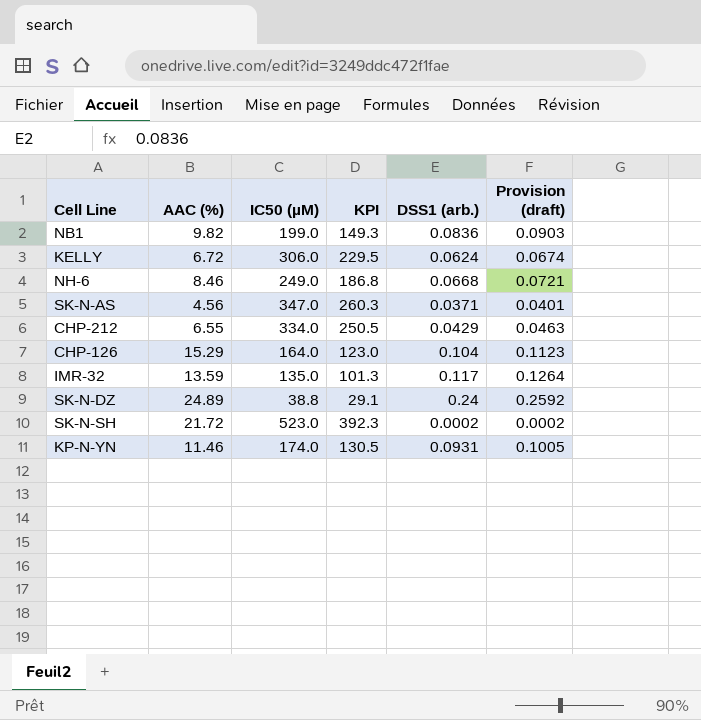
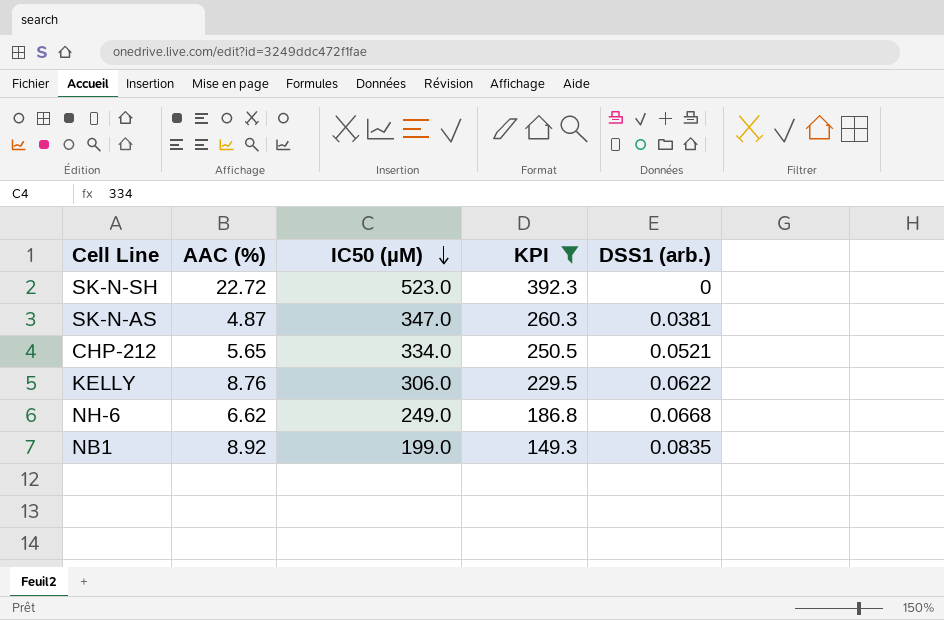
filter: none -> KPI >= 149.3
row order: none -> IC50 (µM) descending
column Provision (draft) | formula: [DSS1 (arb.)] * 1.08 -> none
SK-N-SH | AAC (%): 21.72 -> 22.72
SK-N-SH | DSS1 (arb.): 0.0002 -> 0
SK-N-AS | AAC (%): 4.56 -> 4.87
SK-N-AS | DSS1 (arb.): 0.0371 -> 0.0381
CHP-212 | AAC (%): 6.55 -> 5.65
CHP-212 | DSS1 (arb.): 0.0429 -> 0.0521
KELLY | AAC (%): 6.72 -> 8.76
KELLY | DSS1 (arb.): 0.0624 -> 0.0622
NH-6 | AAC (%): 8.46 -> 6.62
NB1 | AAC (%): 9.82 -> 8.92
NB1 | DSS1 (arb.): 0.0836 -> 0.0835

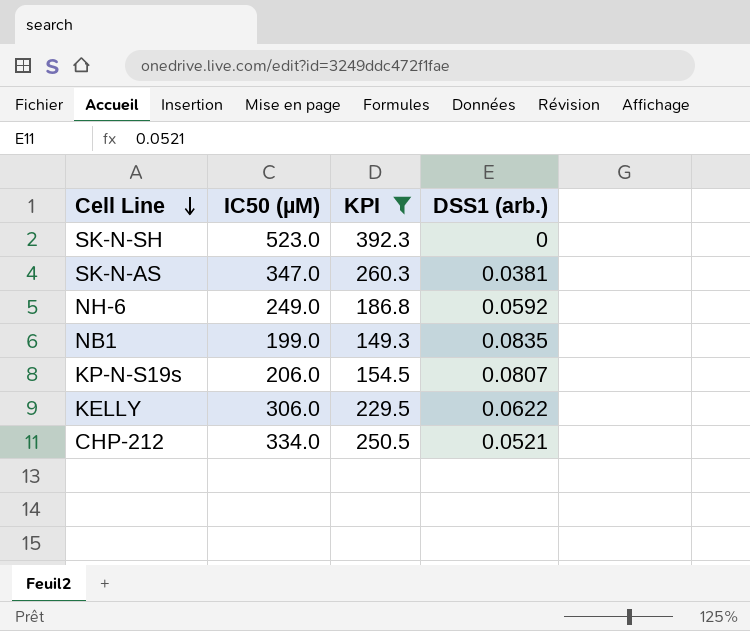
row order: IC50 (µM) descending -> Cell Line descending
column AAC (%) | position: 2 -> none
NH-6 | DSS1 (arb.): 0.0668 -> 0.0592
row KP-N-S19s: none -> 206.0 | 154.5 | 0.0807

